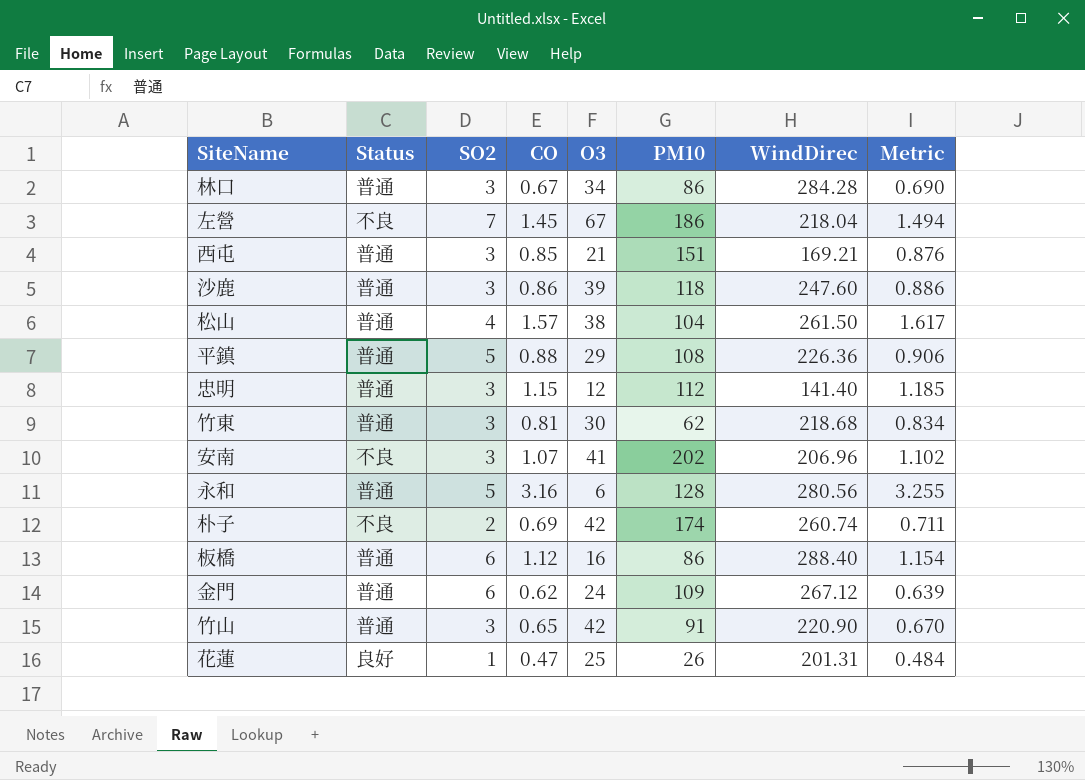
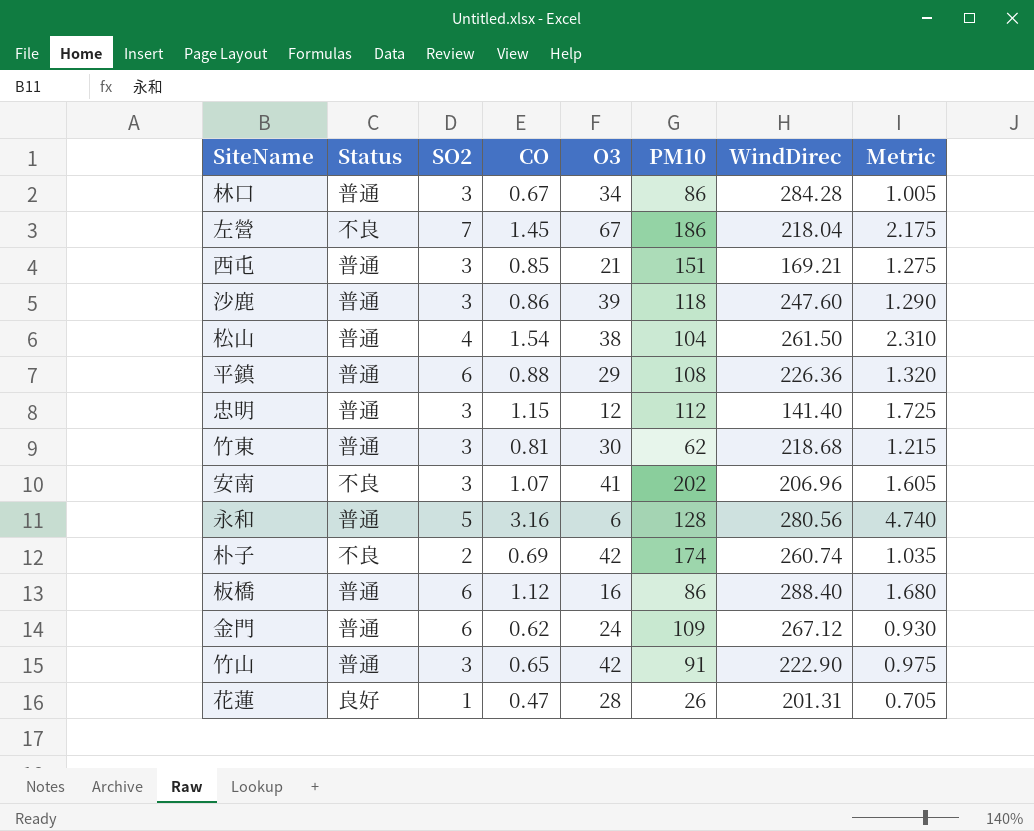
column Metric | formula: [CO] * 1.03 -> [CO] * 1.5
松山 | CO: 1.57 -> 1.54
平鎮 | SO2: 5 -> 6
竹山 | WindDirec: 220.90 -> 222.90
花蓮 | O3: 25 -> 28

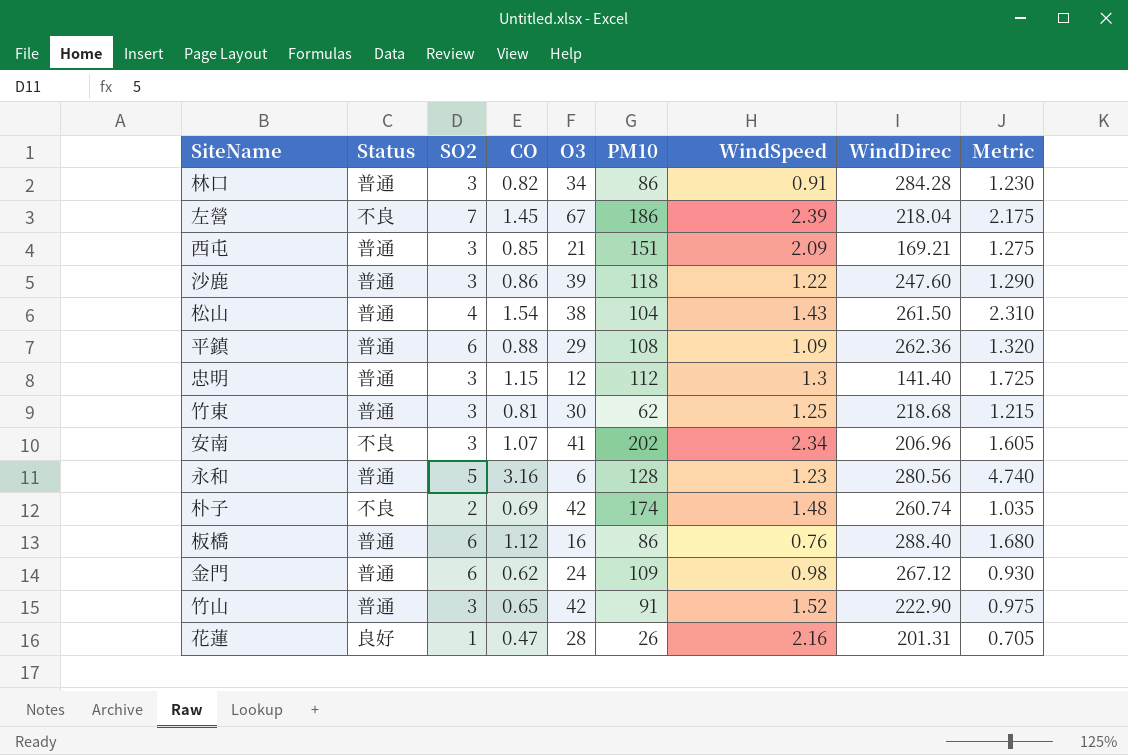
column WindSpeed | position: none -> 7
林口 | CO: 0.67 -> 0.82
林口 | Metric: 1.005 -> 1.230
平鎮 | WindDirec: 226.36 -> 262.36

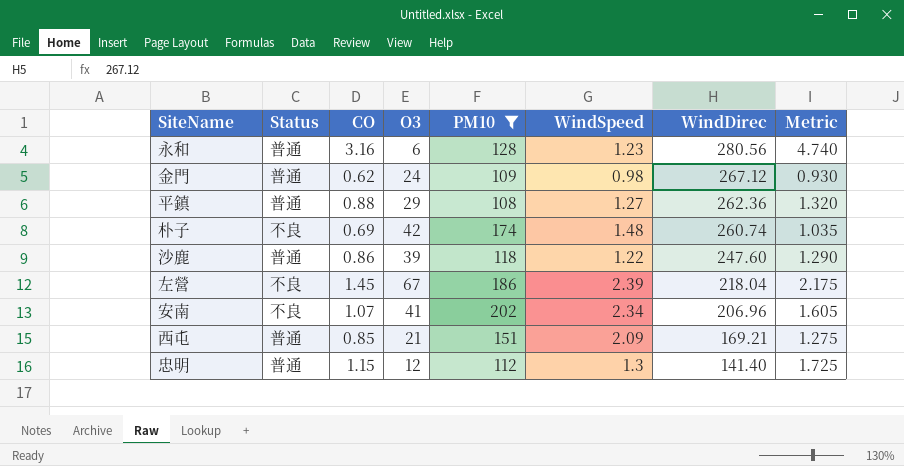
filter: none -> PM10 >= 108
row order: none -> WindDirec descending
column SO2 | position: 3 -> none
平鎮 | WindSpeed: 1.09 -> 1.27

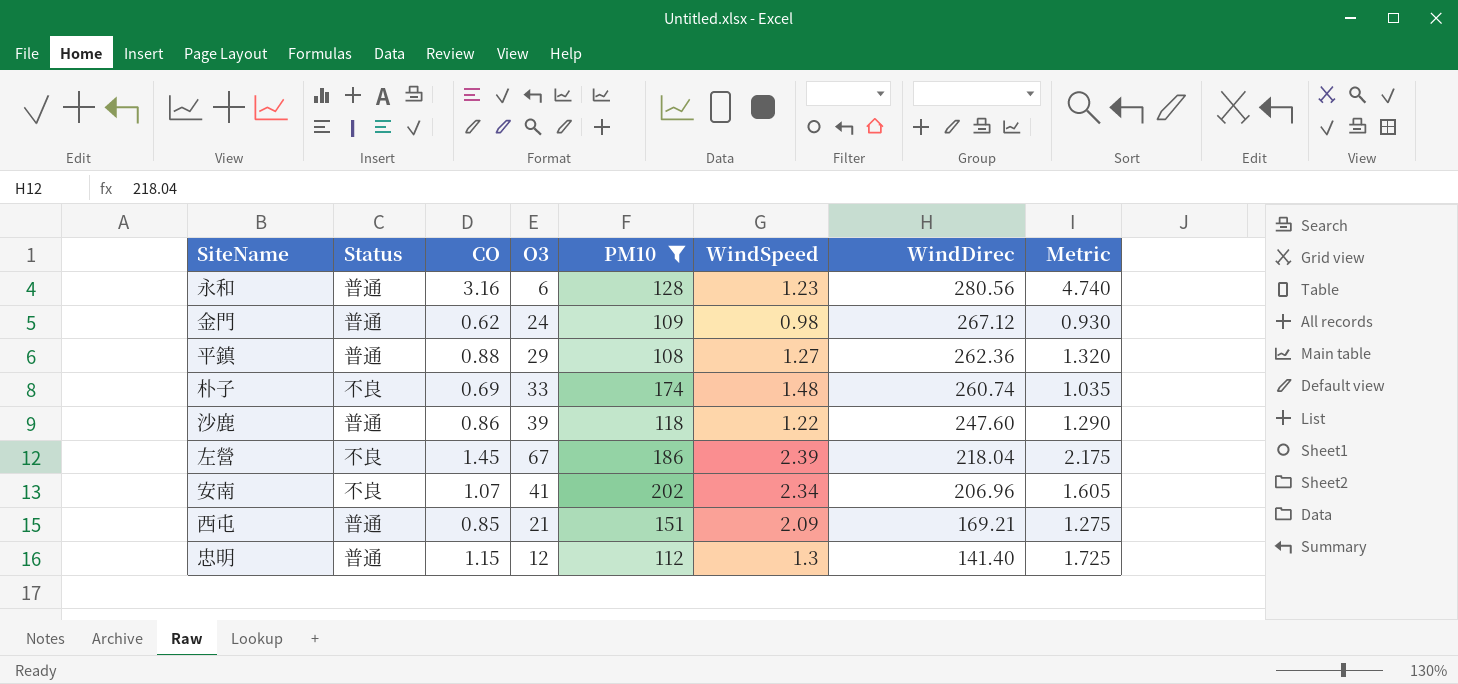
朴子 | O3: 42 -> 33

